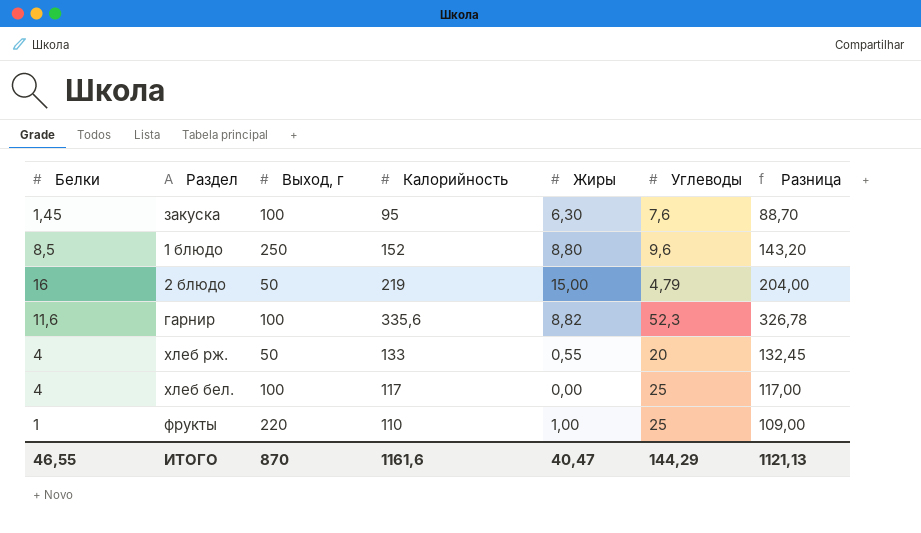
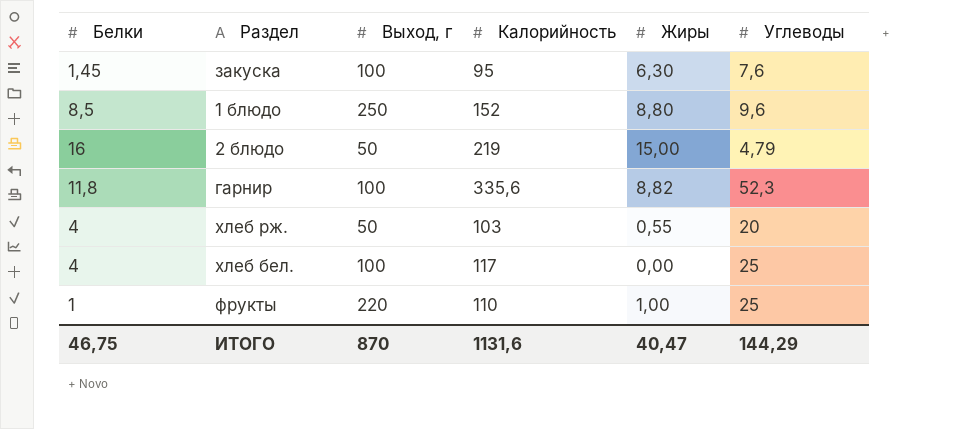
column Разница | formula: [Калорийность] - [Жиры] -> none
гарнир | Белки: 11,6 -> 11,8
хлеб рж. | Калорийность: 133 -> 103
ИТОГО | Белки: 46,55 -> 46,75
ИТОГО | Калорийность: 1161,6 -> 1131,6

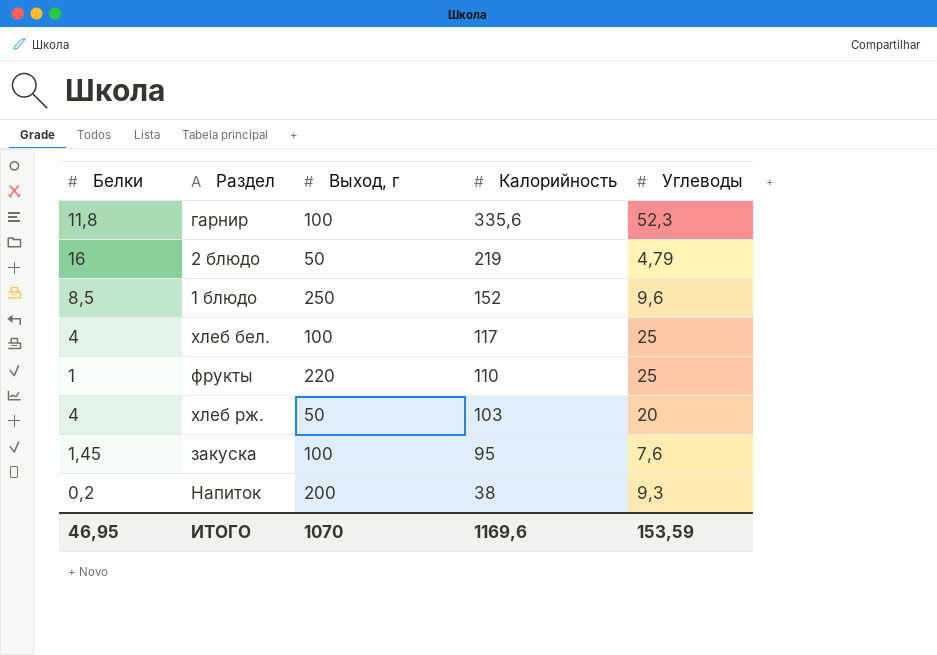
row order: none -> Калорийность descending
column Жиры | position: 5 -> none
row Напиток: none -> 0,2 | 200 | 38 | 9,3
ИТОГО | Белки: 46,75 -> 46,95
ИТОГО | Выход, г: 870 -> 1070
ИТОГО | Калорийность: 1131,6 -> 1169,6
ИТОГО | Углеводы: 144,29 -> 153,59

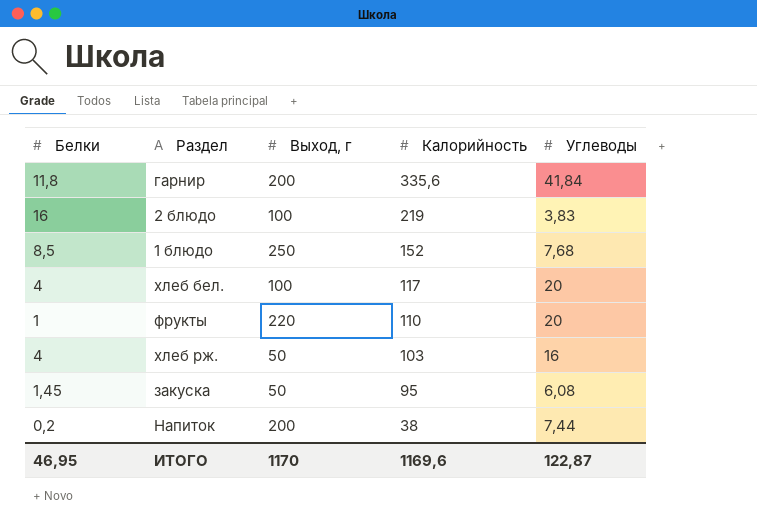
гарнир | Выход, г: 100 -> 200
гарнир | Углеводы: 52,3 -> 41,84
2 блюдо | Выход, г: 50 -> 100
2 блюдо | Углеводы: 4,79 -> 3,83
1 блюдо | Углеводы: 9,6 -> 7,68
хлеб бел. | Углеводы: 25 -> 20
фрукты | Углеводы: 25 -> 20
хлеб рж. | Углеводы: 20 -> 16
закуска | Выход, г: 100 -> 50
закуска | Углеводы: 7,6 -> 6,08
Напиток | Углеводы: 9,3 -> 7,44
ИТОГО | Выход, г: 1070 -> 1170
ИТОГО | Углеводы: 153,59 -> 122,87

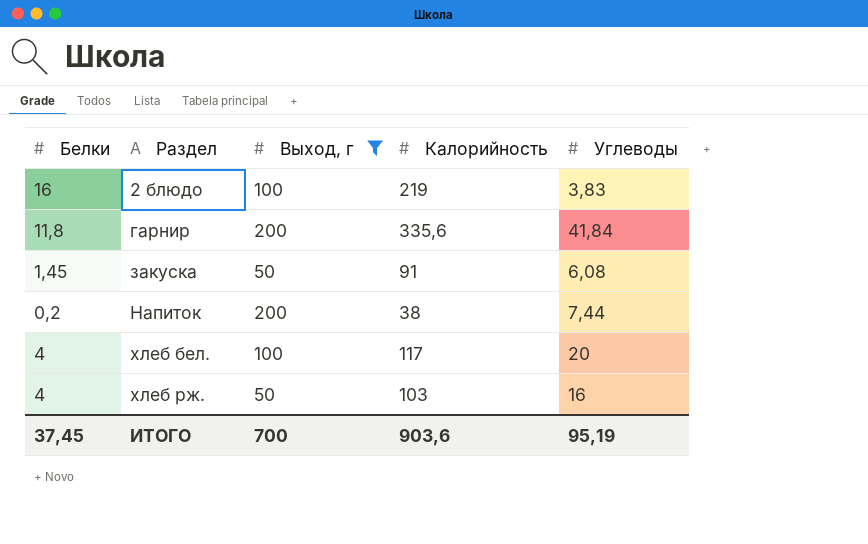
filter: none -> Выход, г <= 200
row order: Калорийность descending -> Раздел ascending
закуска | Калорийность: 95 -> 91
ИТОГО | Белки: 46,95 -> 37,45
ИТОГО | Выход, г: 1170 -> 700
ИТОГО | Калорийность: 1169,6 -> 903,6
ИТОГО | Углеводы: 122,87 -> 95,19

